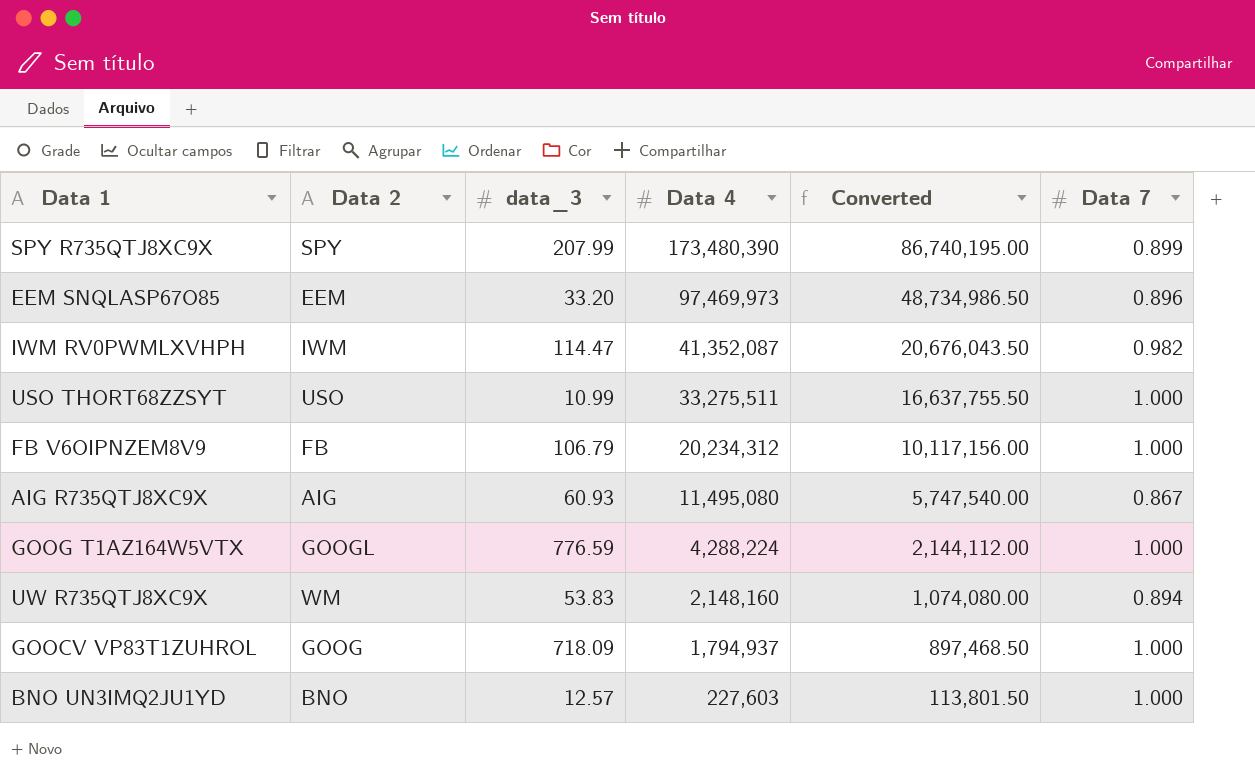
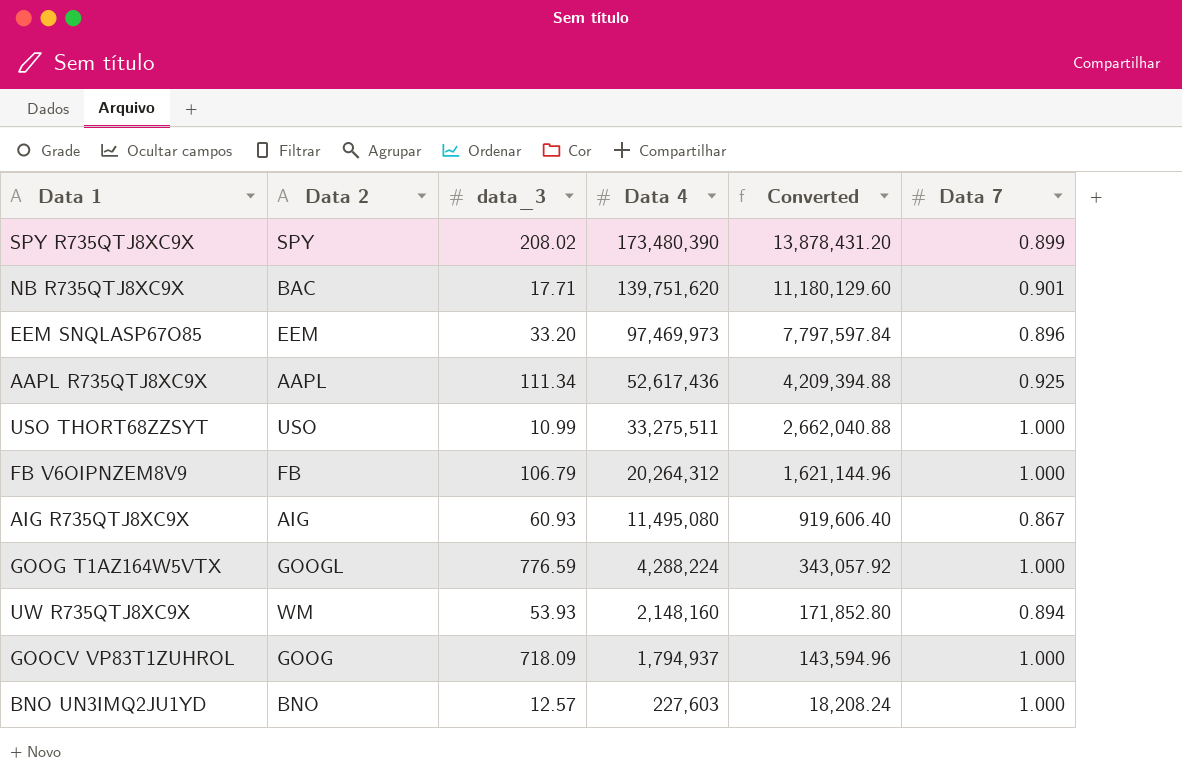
column Converted | formula: [Data 4] * 0.5 -> [Data 4] * 0.08
row IWM RV0PWMLXVHPH: IWM | 114.47 | 41,352,087 | 20,676,043.50 | 0.982 -> none
SPY R735QTJ8XC9X | data_3: 207.99 -> 208.02
row NB R735QTJ8XC9X: none -> BAC | 17.71 | 139,751,620 | 11,180,129.60 | 0.901
row AAPL R735QTJ8XC9X: none -> AAPL | 111.34 | 52,617,436 | 4,209,394.88 | 0.925
FB V6OIPNZEM8V9 | Data 4: 20,234,312 -> 20,264,312
UW R735QTJ8XC9X | data_3: 53.83 -> 53.93

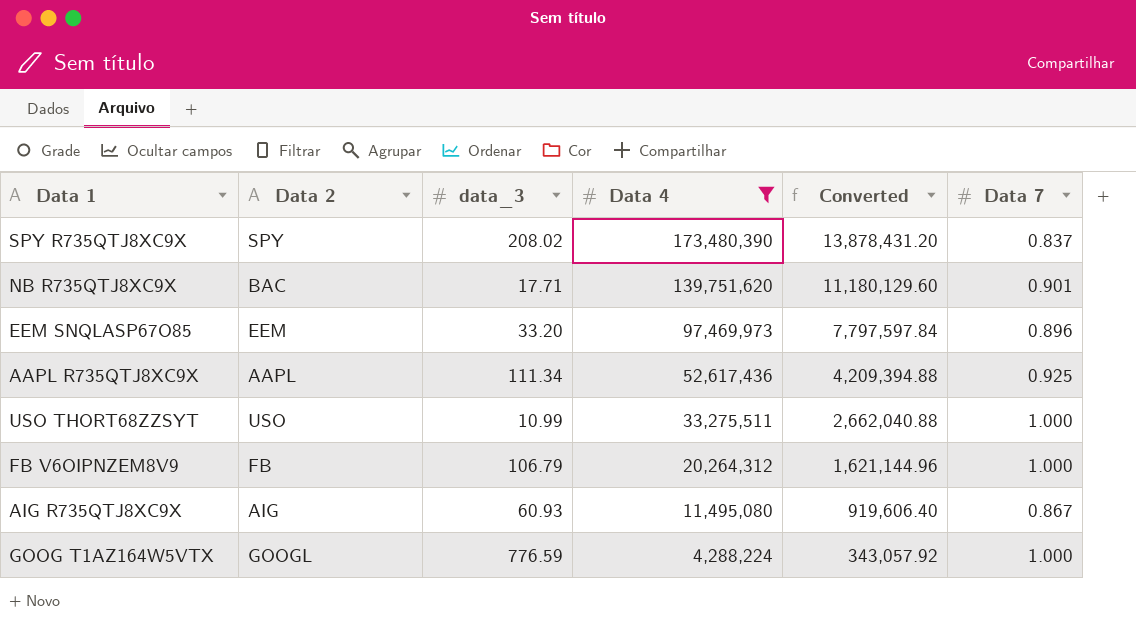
filter: none -> Data 4 >= 4,288,224
SPY R735QTJ8XC9X | Data 7: 0.899 -> 0.837

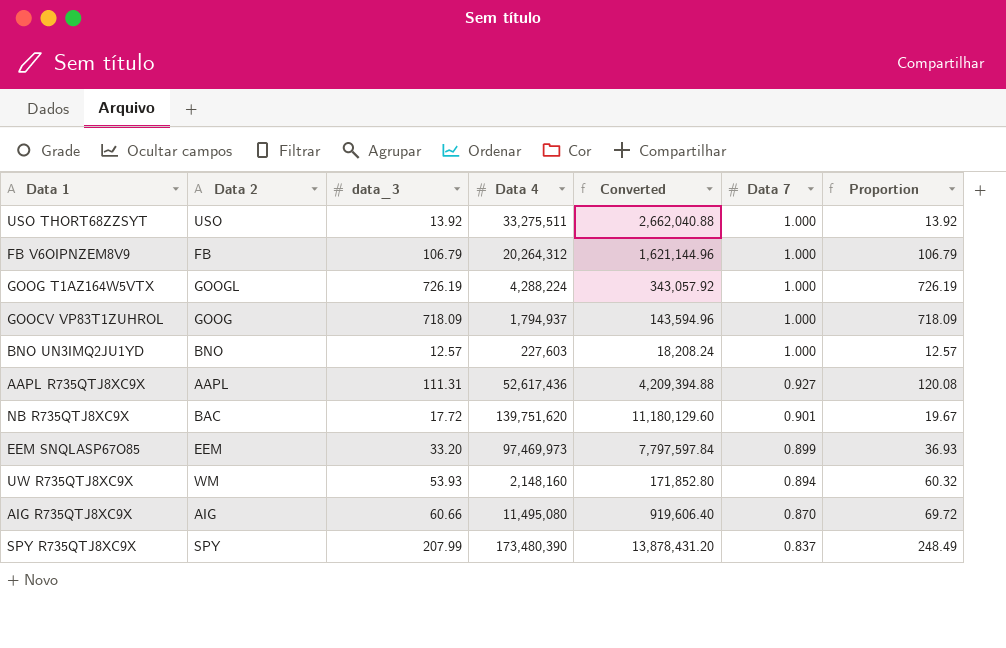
filter: Data 4 >= 4,288,224 -> none
row order: Data 4 descending -> Data 7 descending
column Proportion | formula: none -> [data_3] / [Data 7]
USO THORT68ZZSYT | data_3: 10.99 -> 13.92
GOOG T1AZ164W5VTX | data_3: 776.59 -> 726.19
AAPL R735QTJ8XC9X | data_3: 111.34 -> 111.31
AAPL R735QTJ8XC9X | Data 7: 0.925 -> 0.927
NB R735QTJ8XC9X | data_3: 17.71 -> 17.72
EEM SNQLASP67O85 | Data 7: 0.896 -> 0.899
AIG R735QTJ8XC9X | data_3: 60.93 -> 60.66
AIG R735QTJ8XC9X | Data 7: 0.867 -> 0.870
SPY R735QTJ8XC9X | data_3: 208.02 -> 207.99

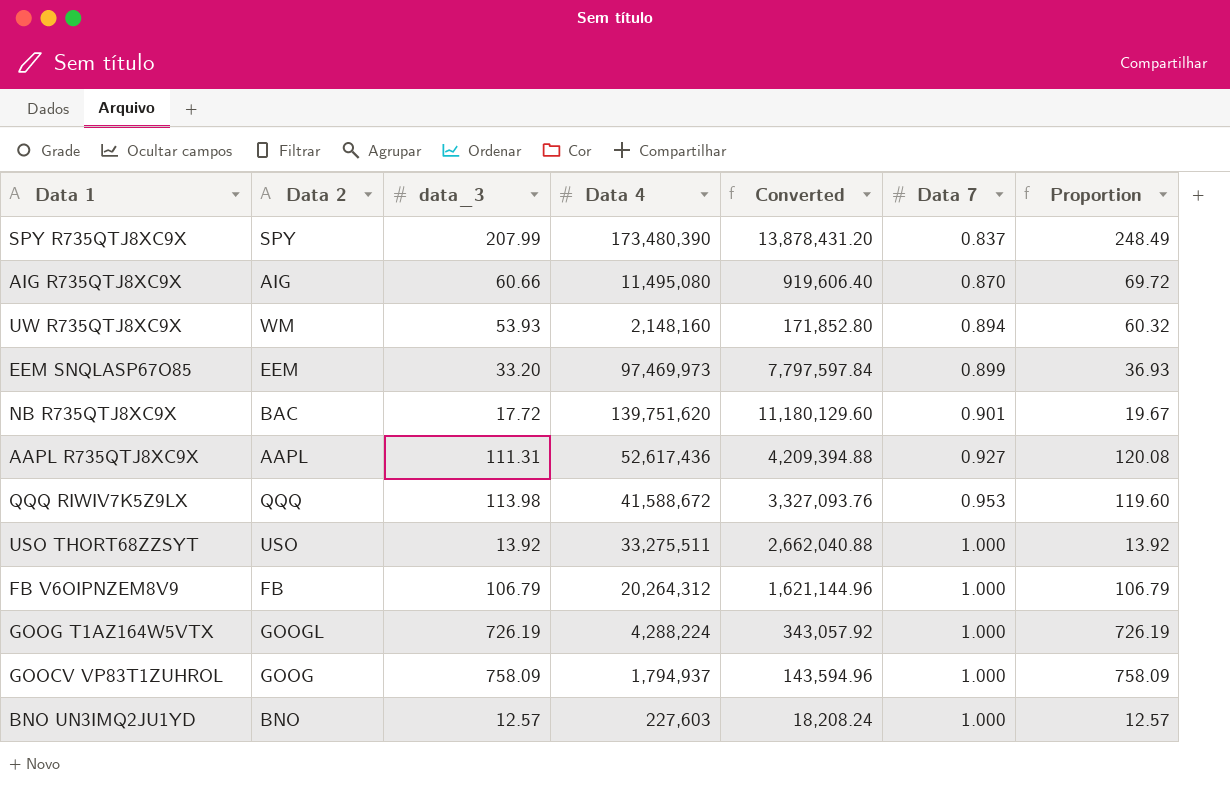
row order: Data 7 descending -> Data 7 ascending
row QQQ RIWIV7K5Z9LX: none -> QQQ | 113.98 | 41,588,672 | 3,327,093.76 | 0.953 | 119.60
GOOCV VP83T1ZUHROL | data_3: 718.09 -> 758.09
GOOCV VP83T1ZUHROL | Proportion: 718.09 -> 758.09

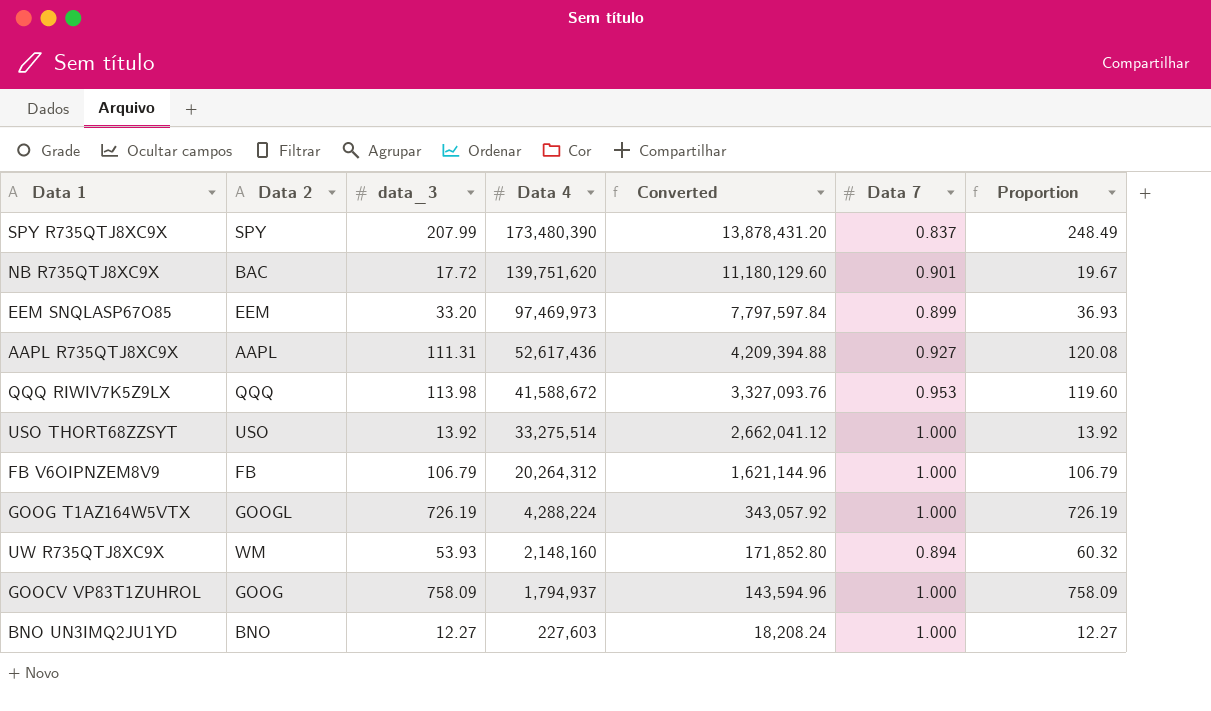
row order: Data 7 ascending -> Data 4 descending
row AIG R735QTJ8XC9X: AIG | 60.66 | 11,495,080 | 919,606.40 | 0.870 | 69.72 -> none
USO THORT68ZZSYT | Data 4: 33,275,511 -> 33,275,514
USO THORT68ZZSYT | Converted: 2,662,040.88 -> 2,662,041.12
BNO UN3IMQ2JU1YD | data_3: 12.57 -> 12.27
BNO UN3IMQ2JU1YD | Proportion: 12.57 -> 12.27

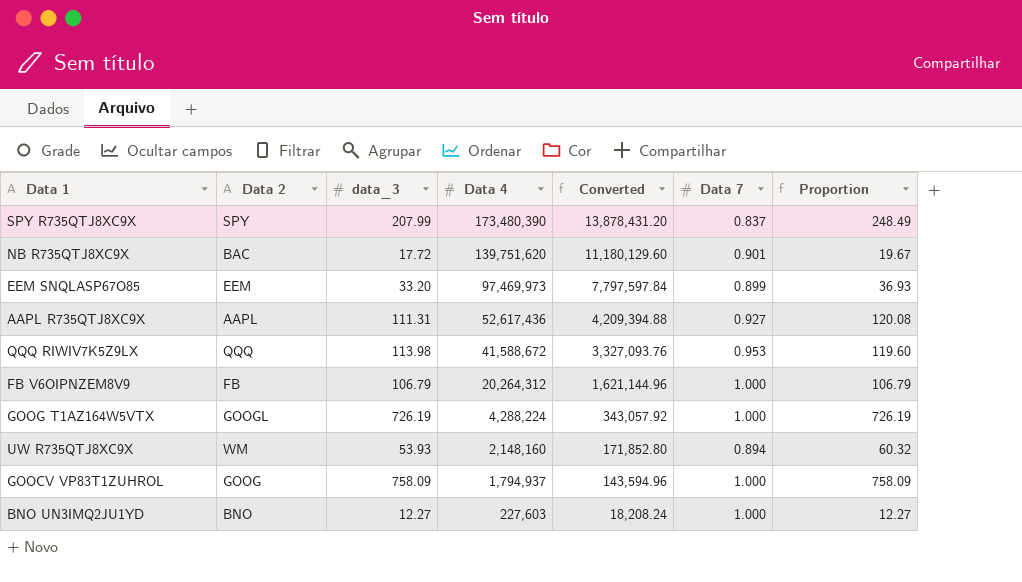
row USO THORT68ZZSYT: USO | 13.92 | 33,275,514 | 2,662,041.12 | 1.000 | 13.92 -> none

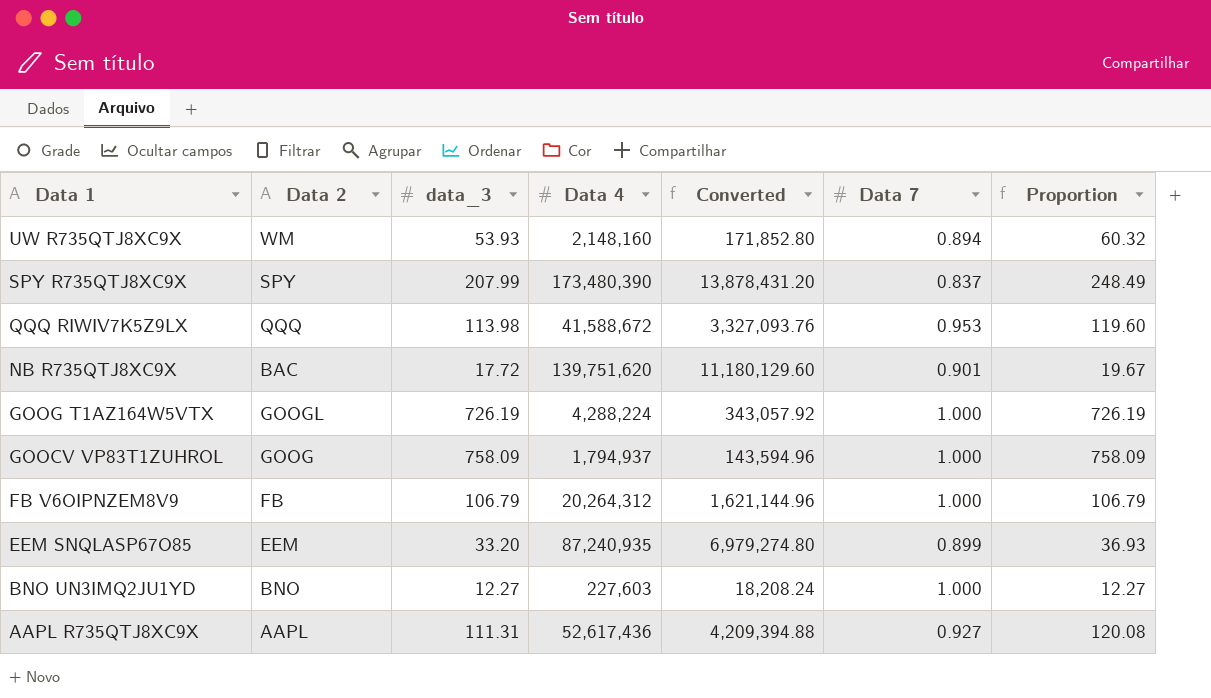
row order: Data 4 descending -> Data 1 descending
EEM SNQLASP67O85 | Data 4: 97,469,973 -> 87,240,935
EEM SNQLASP67O85 | Converted: 7,797,597.84 -> 6,979,274.80

